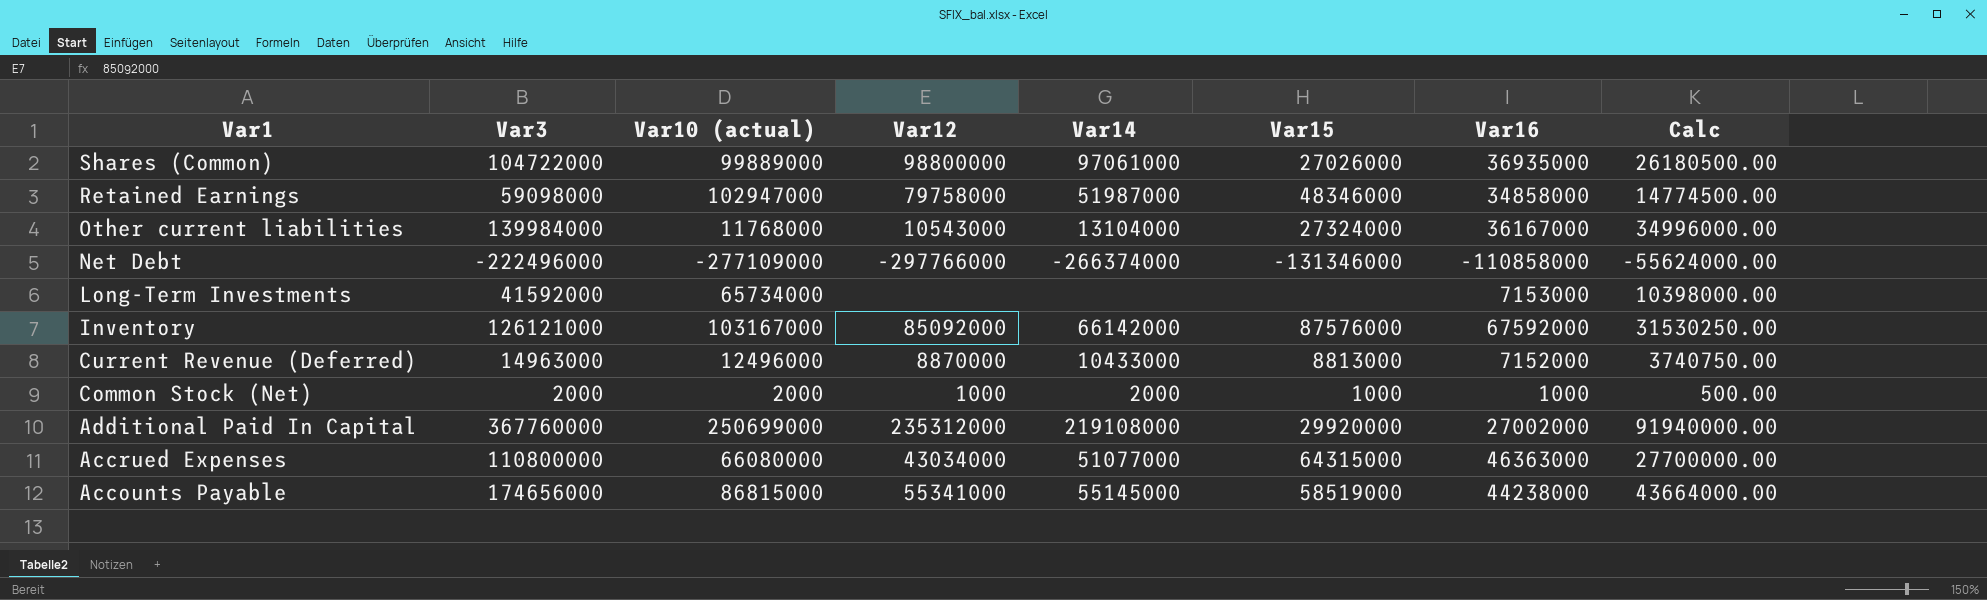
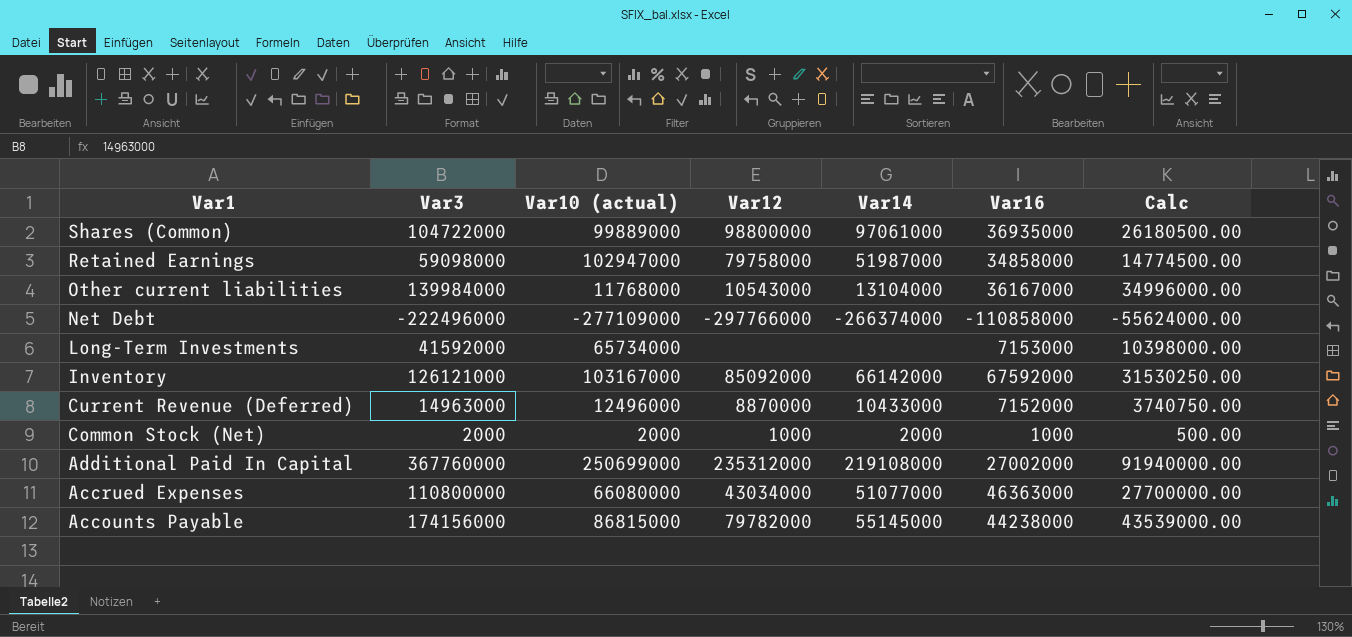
column Var15 | position: 6 -> none
Accounts Payable | Var3: 174656000 -> 174156000
Accounts Payable | Var12: 55341000 -> 79782000
Accounts Payable | Calc: 43664000.00 -> 43539000.00

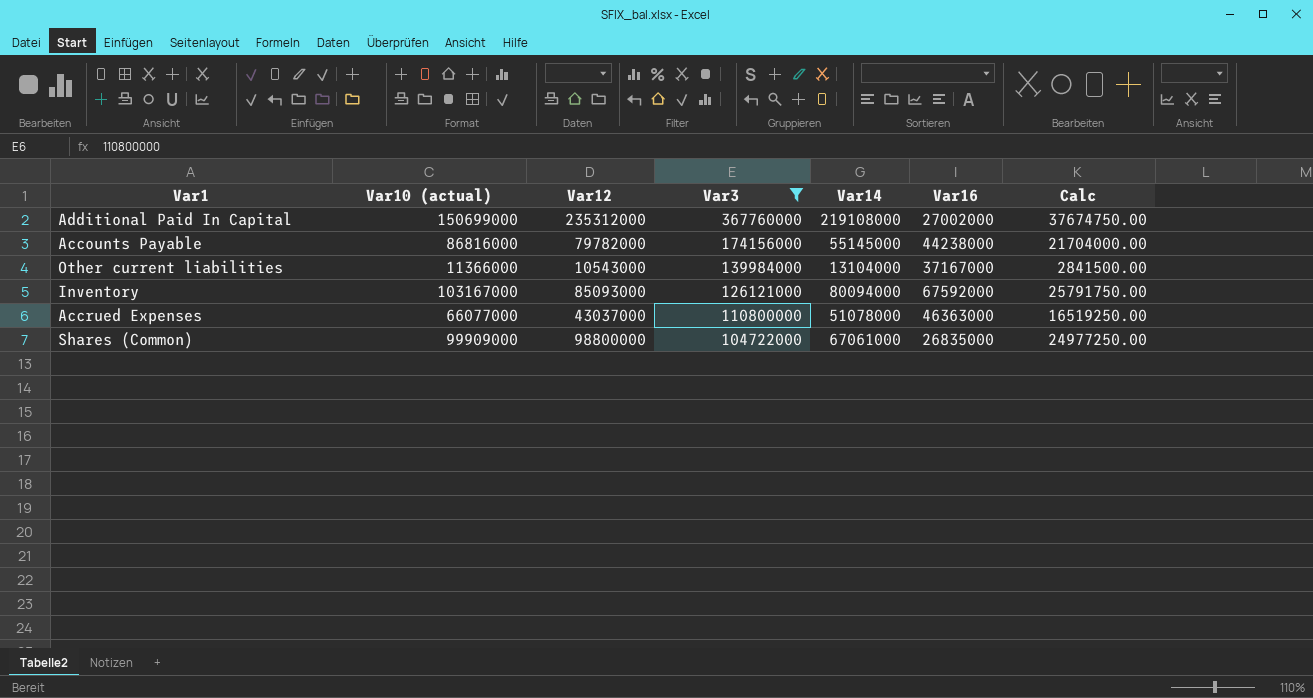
filter: none -> Var3 >= 104722000
row order: Var1 descending -> Var3 descending
column Var3 | position: 2 -> 4
column Calc | formula: [Var3] * 0.25 -> [Var10 (actual)] * 0.25
Additional Paid In Capital | Var10 (actual): 250699000 -> 150699000
Accounts Payable | Var10 (actual): 86815000 -> 86816000
Other current liabilities | Var10 (actual): 11768000 -> 11366000
Other current liabilities | Var16: 36167000 -> 37167000
Inventory | Var12: 85092000 -> 85093000
Inventory | Var14: 66142000 -> 80094000
Accrued Expenses | Var10 (actual): 66080000 -> 66077000
Accrued Expenses | Var12: 43034000 -> 43037000
Accrued Expenses | Var14: 51077000 -> 51078000
Shares (Common) | Var10 (actual): 99889000 -> 99909000
Shares (Common) | Var14: 97061000 -> 67061000
Shares (Common) | Var16: 36935000 -> 26835000

